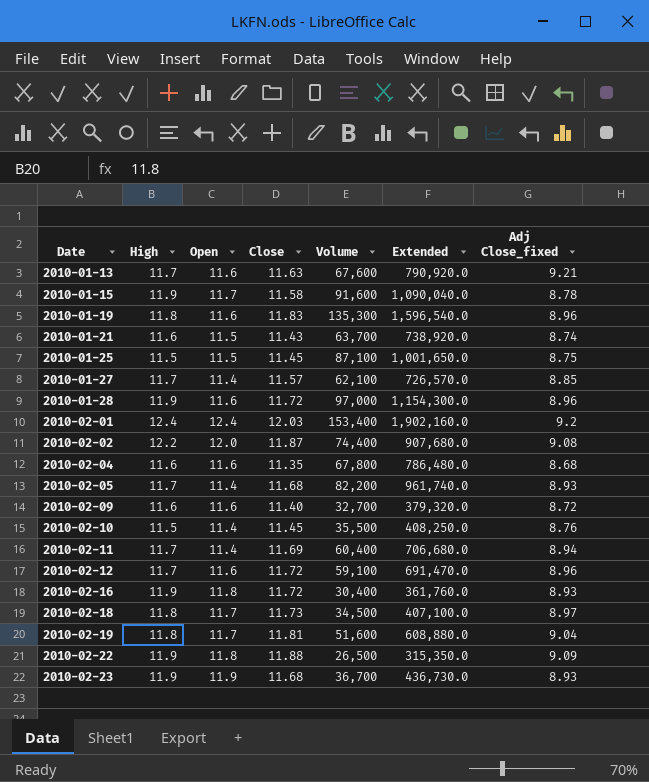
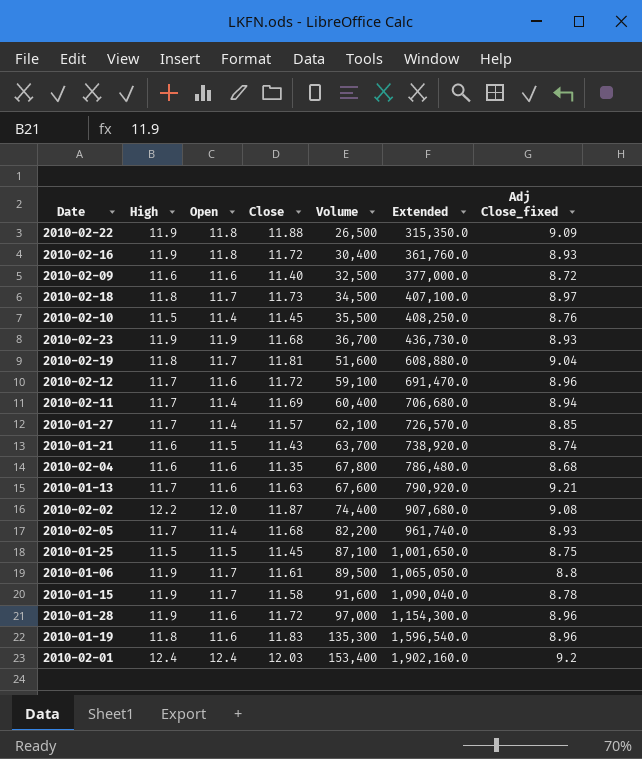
row order: Date ascending -> Extended ascending
2010-02-09 | Volume: 32,700 -> 32,500
2010-02-09 | Extended: 379,320.0 -> 377,000.0
row 2010-01-06: none -> 11.9 | 11.7 | 11.61 | 89,500 | 1,065,050.0 | 8.8

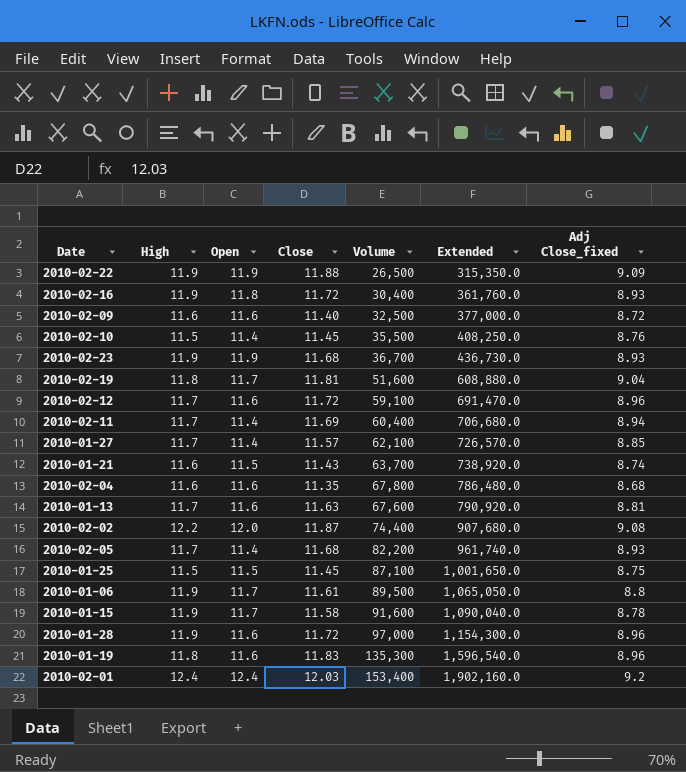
row 2010-02-18: 11.8 | 11.7 | 11.73 | 34,500 | 407,100.0 | 8.97 -> none
2010-02-22 | Open: 11.8 -> 11.9
2010-01-13 | Adj Close_fixed: 9.21 -> 8.81

